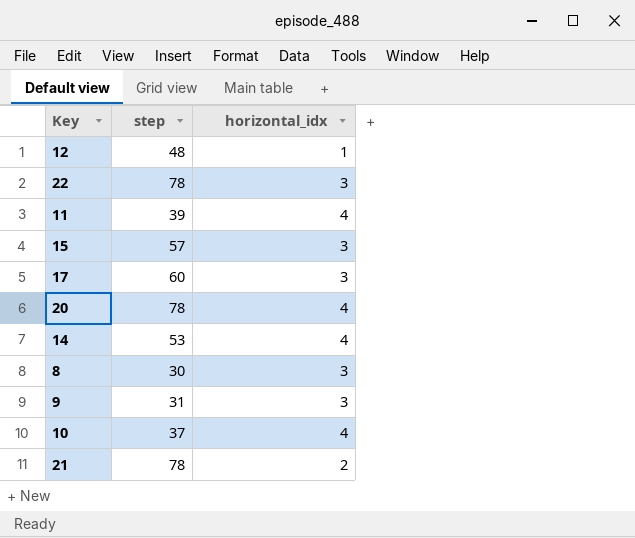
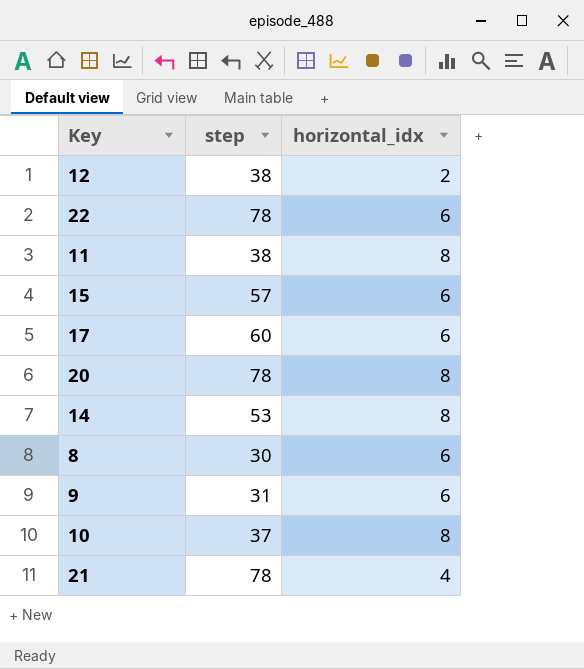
12 | step: 48 -> 38
12 | horizontal_idx: 1 -> 2
22 | horizontal_idx: 3 -> 6
11 | step: 39 -> 38
11 | horizontal_idx: 4 -> 8
15 | horizontal_idx: 3 -> 6
17 | horizontal_idx: 3 -> 6
20 | horizontal_idx: 4 -> 8
14 | horizontal_idx: 4 -> 8
8 | horizontal_idx: 3 -> 6
9 | horizontal_idx: 3 -> 6
10 | horizontal_idx: 4 -> 8
21 | horizontal_idx: 2 -> 4

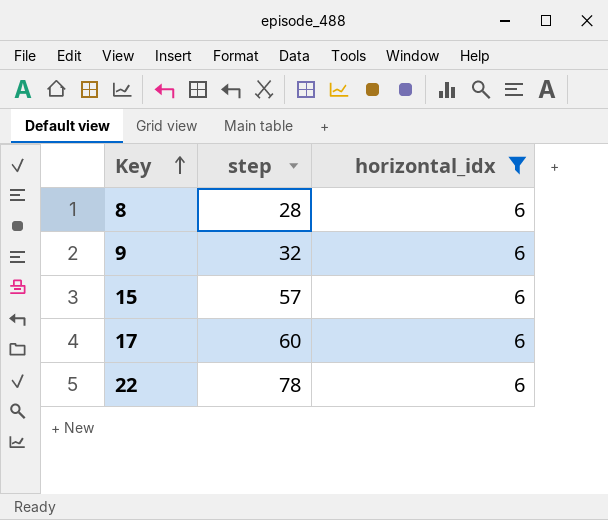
filter: none -> horizontal_idx = 6
row order: none -> Key ascending
8 | step: 30 -> 28
9 | step: 31 -> 32

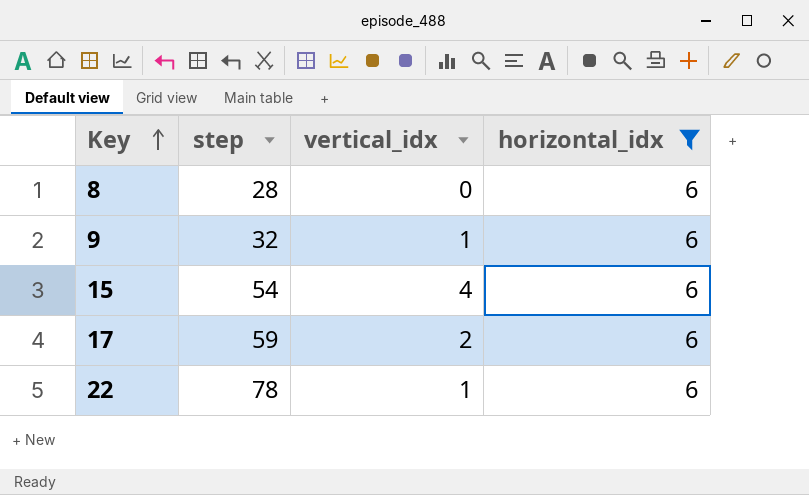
column vertical_idx | position: none -> 3
15 | step: 57 -> 54
17 | step: 60 -> 59

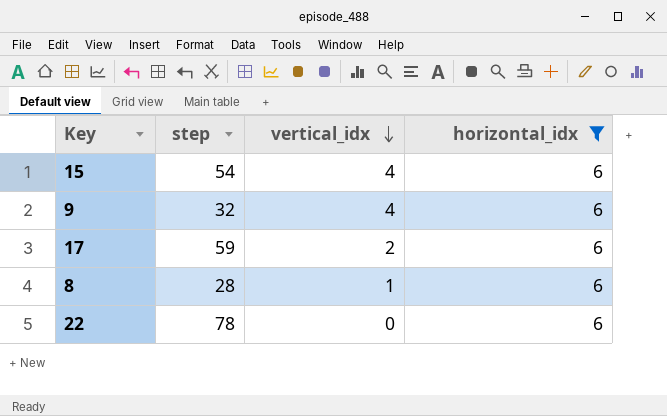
row order: Key ascending -> vertical_idx descending
9 | vertical_idx: 1 -> 4
8 | vertical_idx: 0 -> 1
22 | vertical_idx: 1 -> 0

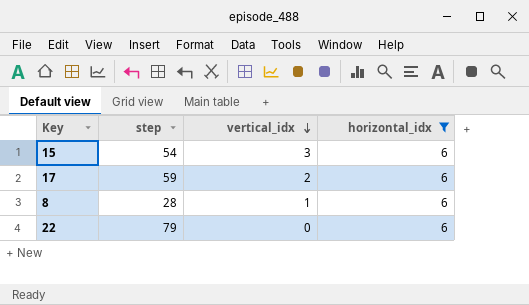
row 9: 32 | 4 | 6 -> none
15 | vertical_idx: 4 -> 3
22 | step: 78 -> 79

